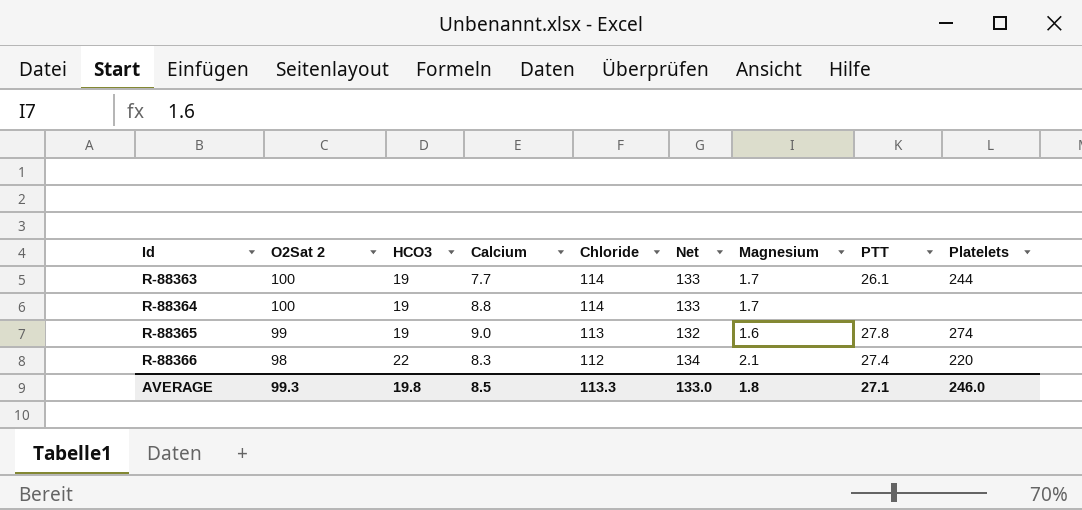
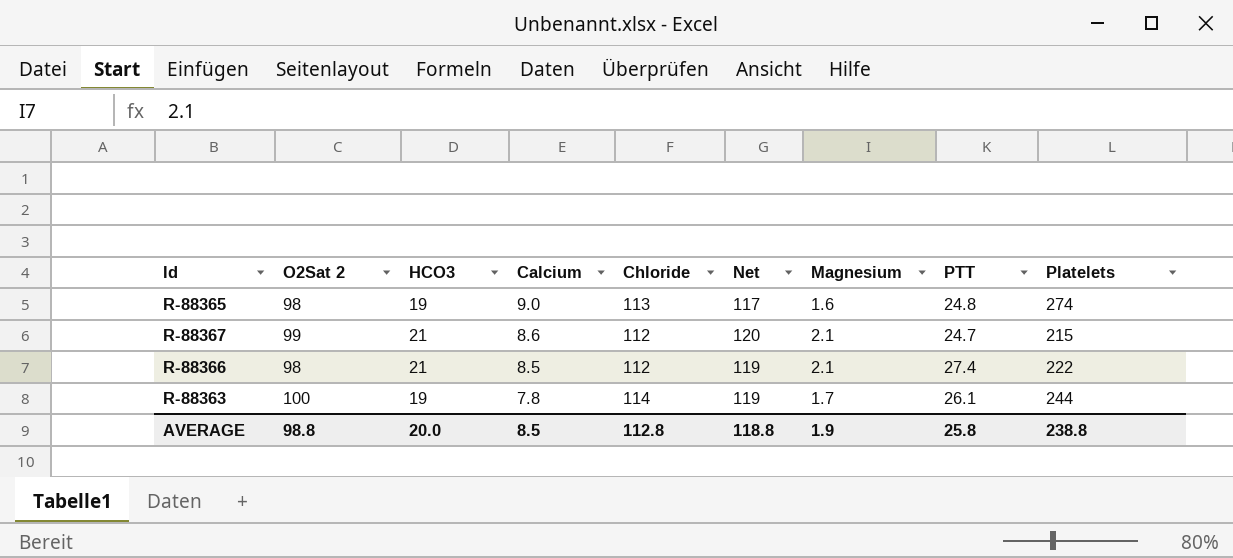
row order: Id ascending -> Calcium descending
column Net | formula: [HCO3] + [Chloride] -> [O2Sat 2] + [HCO3]
row R-88364: 100 | 19 | 8.8 | 114 | 133 | 1.7 | none | none -> none
R-88365 | O2Sat 2: 99 -> 98
R-88365 | PTT: 27.8 -> 24.8
row R-88367: none -> 99 | 21 | 8.6 | 112 | 120 | 2.1 | 24.7 | 215
R-88366 | HCO3: 22 -> 21
R-88366 | Calcium: 8.3 -> 8.5
R-88366 | Platelets: 220 -> 222
R-88363 | Calcium: 7.7 -> 7.8
AVERAGE | O2Sat 2: 99.3 -> 98.8
AVERAGE | HCO3: 19.8 -> 20.0
AVERAGE | Chloride: 113.3 -> 112.8
AVERAGE | Net: 133.0 -> 118.8
AVERAGE | Magnesium: 1.8 -> 1.9
AVERAGE | PTT: 27.1 -> 25.8
AVERAGE | Platelets: 246.0 -> 238.8

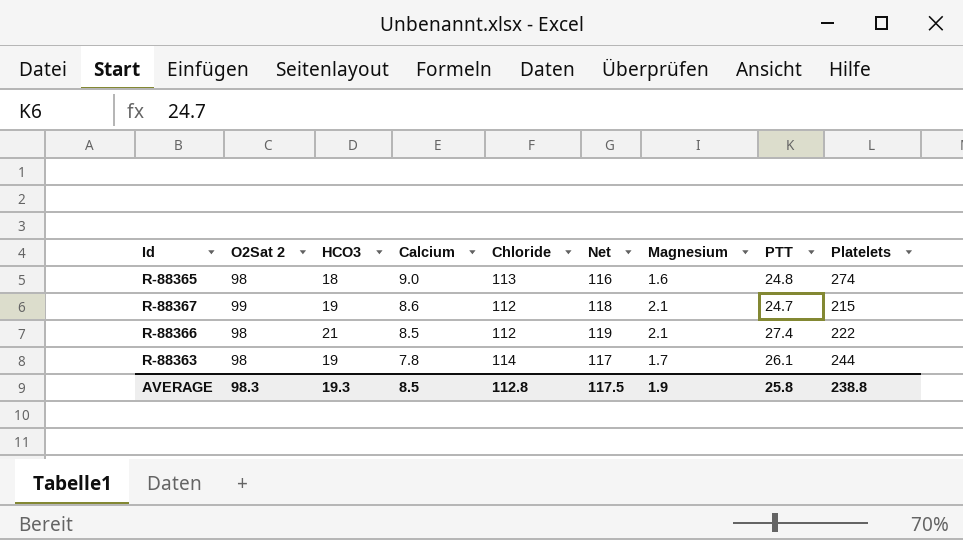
R-88365 | HCO3: 19 -> 18
R-88365 | Net: 117 -> 116
R-88367 | HCO3: 21 -> 19
R-88367 | Net: 120 -> 118
R-88363 | O2Sat 2: 100 -> 98
R-88363 | Net: 119 -> 117
AVERAGE | O2Sat 2: 98.8 -> 98.3
AVERAGE | HCO3: 20.0 -> 19.3
AVERAGE | Net: 118.8 -> 117.5

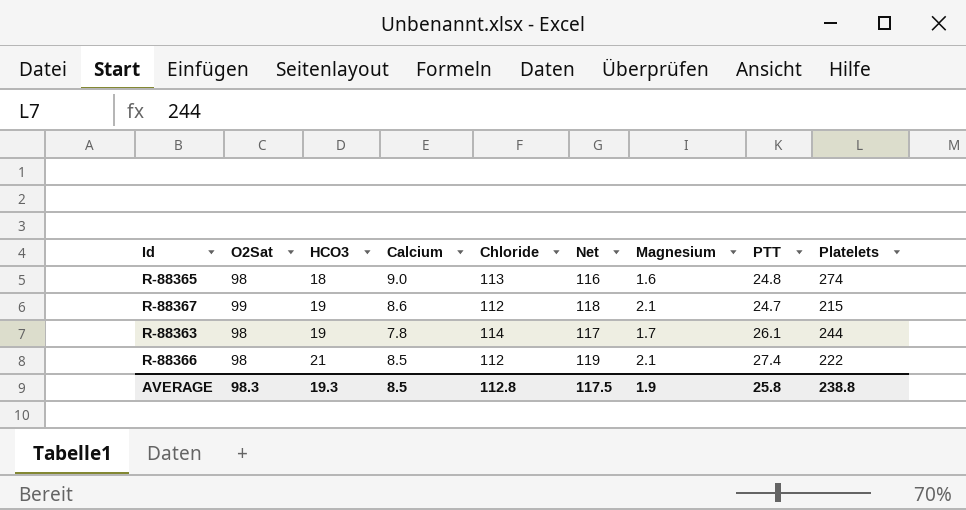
row order: Calcium descending -> HCO3 ascending
column name: O2Sat 2 -> O2Sat

